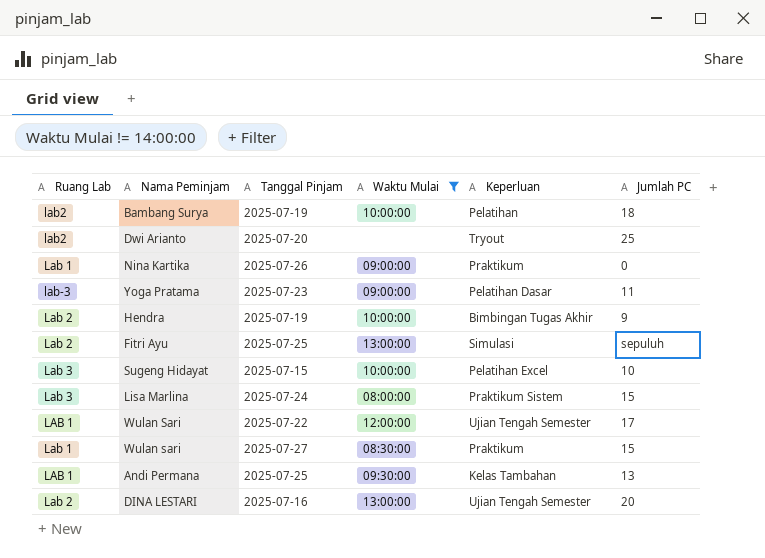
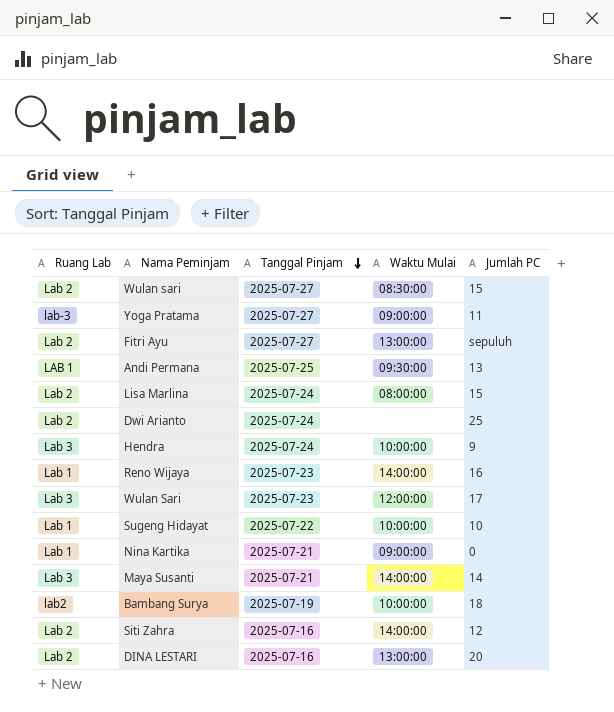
filter: Waktu Mulai != 14:00:00 -> none
row order: none -> Tanggal Pinjam descending
column Keperluan | position: 5 -> none
Wulan sari | Ruang Lab: Lab 1 -> Lab 2
Yoga Pratama | Tanggal Pinjam: 2025-07-23 -> 2025-07-27
Fitri Ayu | Tanggal Pinjam: 2025-07-25 -> 2025-07-27
Lisa Marlina | Ruang Lab: Lab 3 -> Lab 2
Dwi Arianto | Ruang Lab: lab2 -> Lab 2
Dwi Arianto | Tanggal Pinjam: 2025-07-20 -> 2025-07-24
Hendra | Ruang Lab: Lab 2 -> Lab 3
Hendra | Tanggal Pinjam: 2025-07-19 -> 2025-07-24
Wulan Sari | Ruang Lab: LAB 1 -> Lab 3
Wulan Sari | Tanggal Pinjam: 2025-07-22 -> 2025-07-23
Sugeng Hidayat | Ruang Lab: Lab 3 -> Lab 1
Sugeng Hidayat | Tanggal Pinjam: 2025-07-15 -> 2025-07-22
Nina Kartika | Tanggal Pinjam: 2025-07-26 -> 2025-07-21

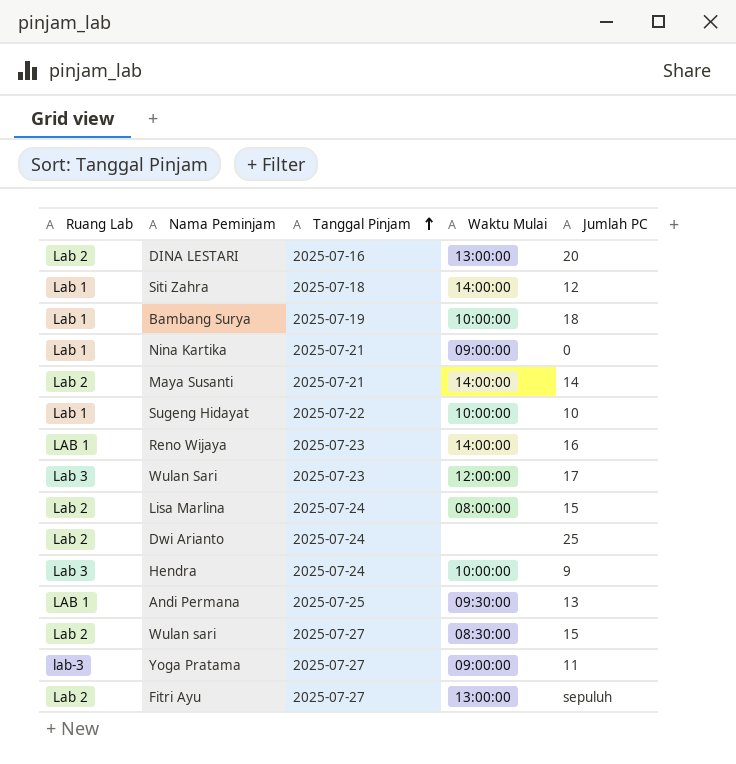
row order: Tanggal Pinjam descending -> Tanggal Pinjam ascending
Siti Zahra | Ruang Lab: Lab 2 -> Lab 1
Siti Zahra | Tanggal Pinjam: 2025-07-16 -> 2025-07-18
Bambang Surya | Ruang Lab: lab2 -> Lab 1
Maya Susanti | Ruang Lab: Lab 3 -> Lab 2
Reno Wijaya | Ruang Lab: Lab 1 -> LAB 1

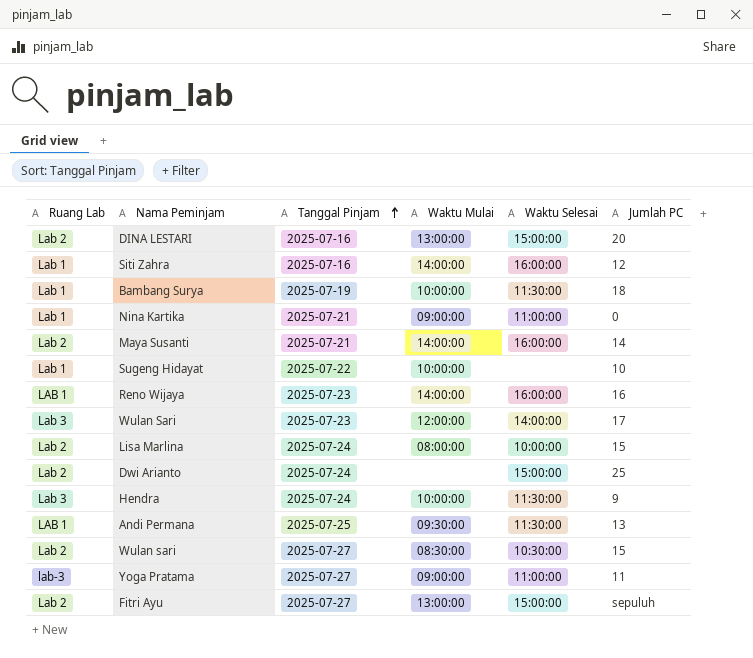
column Waktu Selesai | position: none -> 5
Siti Zahra | Tanggal Pinjam: 2025-07-18 -> 2025-07-16

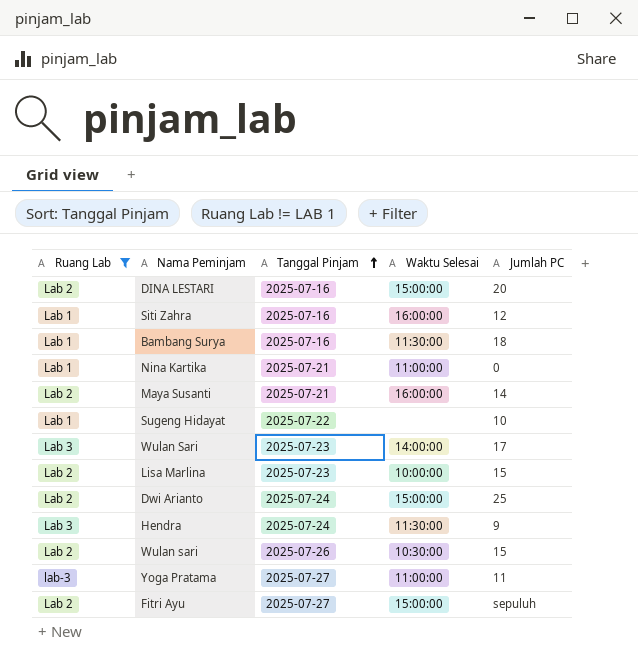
filter: none -> Ruang Lab != LAB 1
column Waktu Mulai | position: 4 -> none
Bambang Surya | Tanggal Pinjam: 2025-07-19 -> 2025-07-16
Lisa Marlina | Tanggal Pinjam: 2025-07-24 -> 2025-07-23
Wulan sari | Tanggal Pinjam: 2025-07-27 -> 2025-07-26

